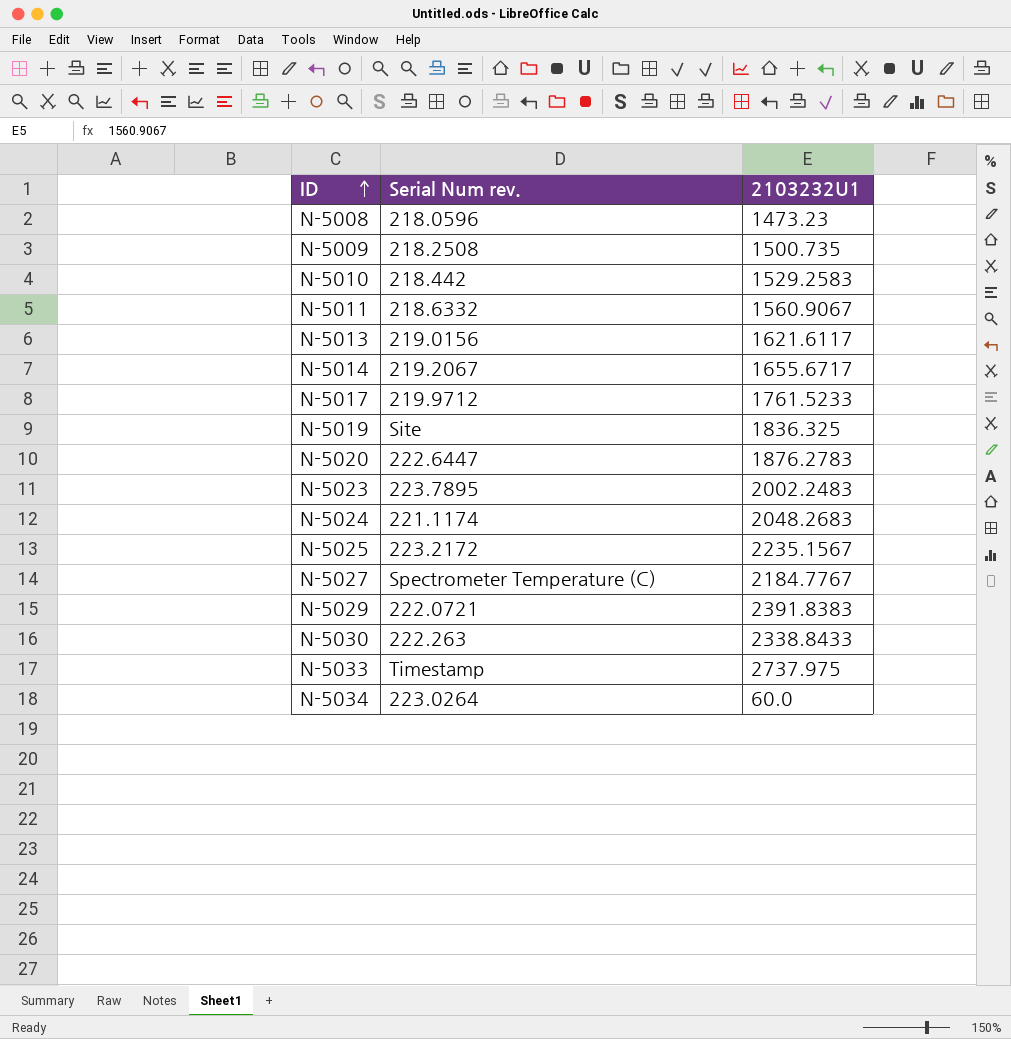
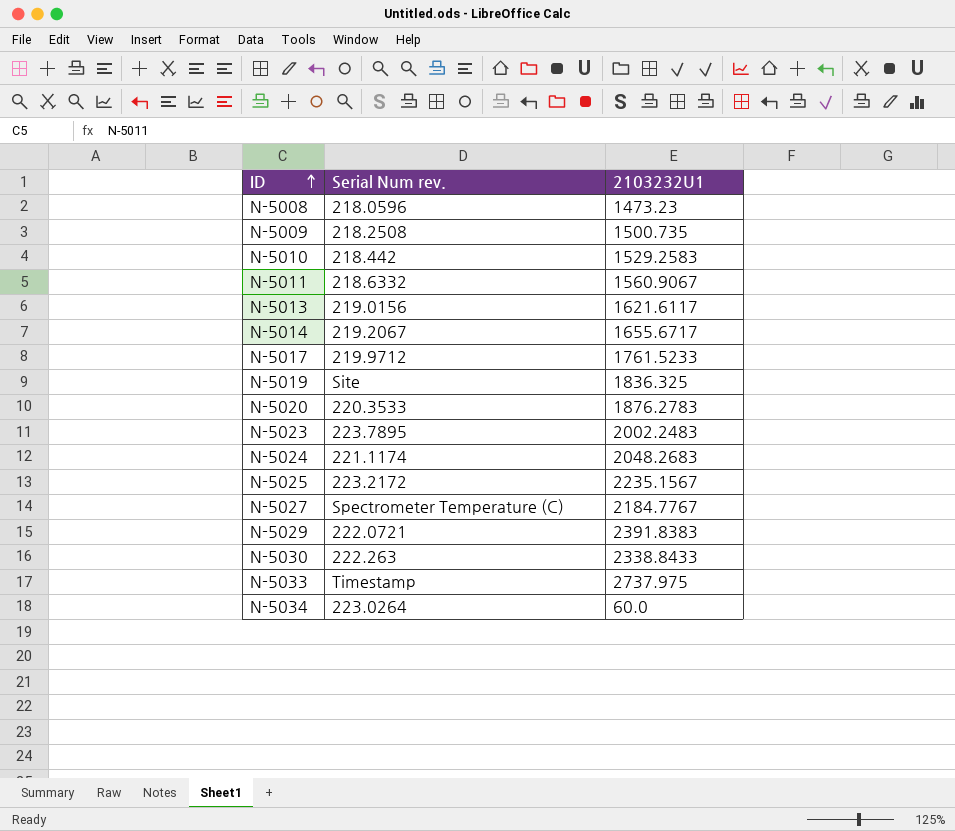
N-5020 | Serial Num rev.: 222.6447 -> 220.3533

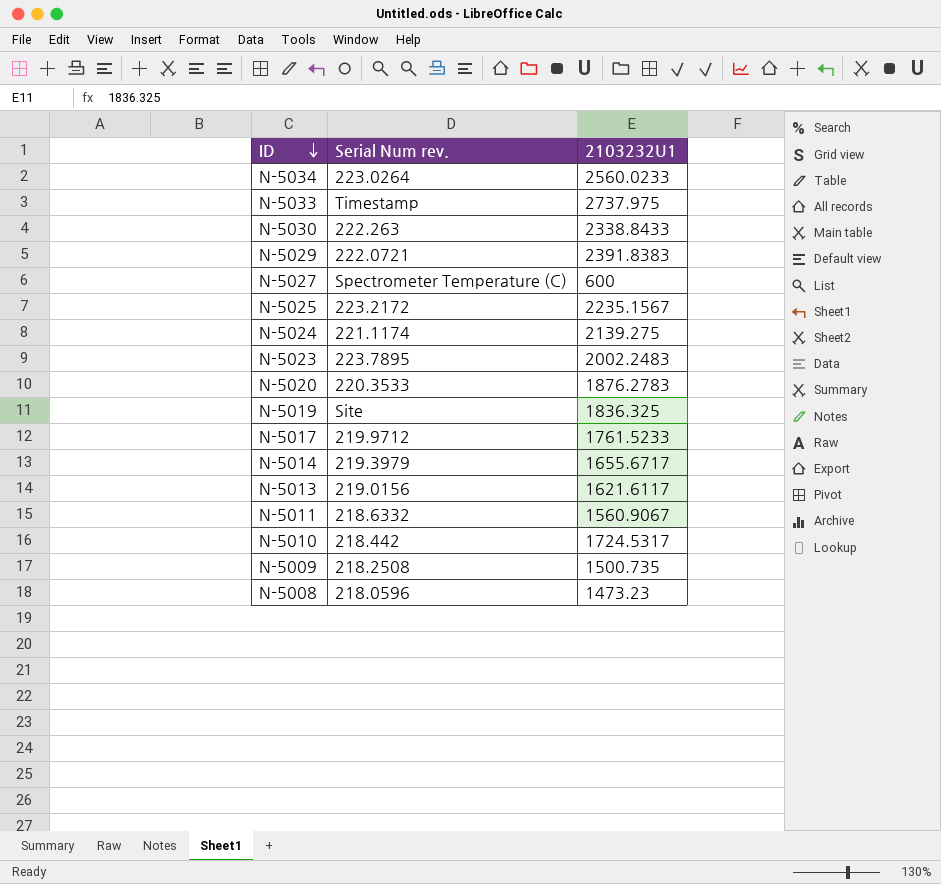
row order: ID ascending -> ID descending
N-5034 | 2103232U1: 60.0 -> 2560.0233
N-5027 | 2103232U1: 2184.7767 -> 600
N-5024 | 2103232U1: 2048.2683 -> 2139.275
N-5014 | Serial Num rev.: 219.2067 -> 219.3979
N-5010 | 2103232U1: 1529.2583 -> 1724.5317

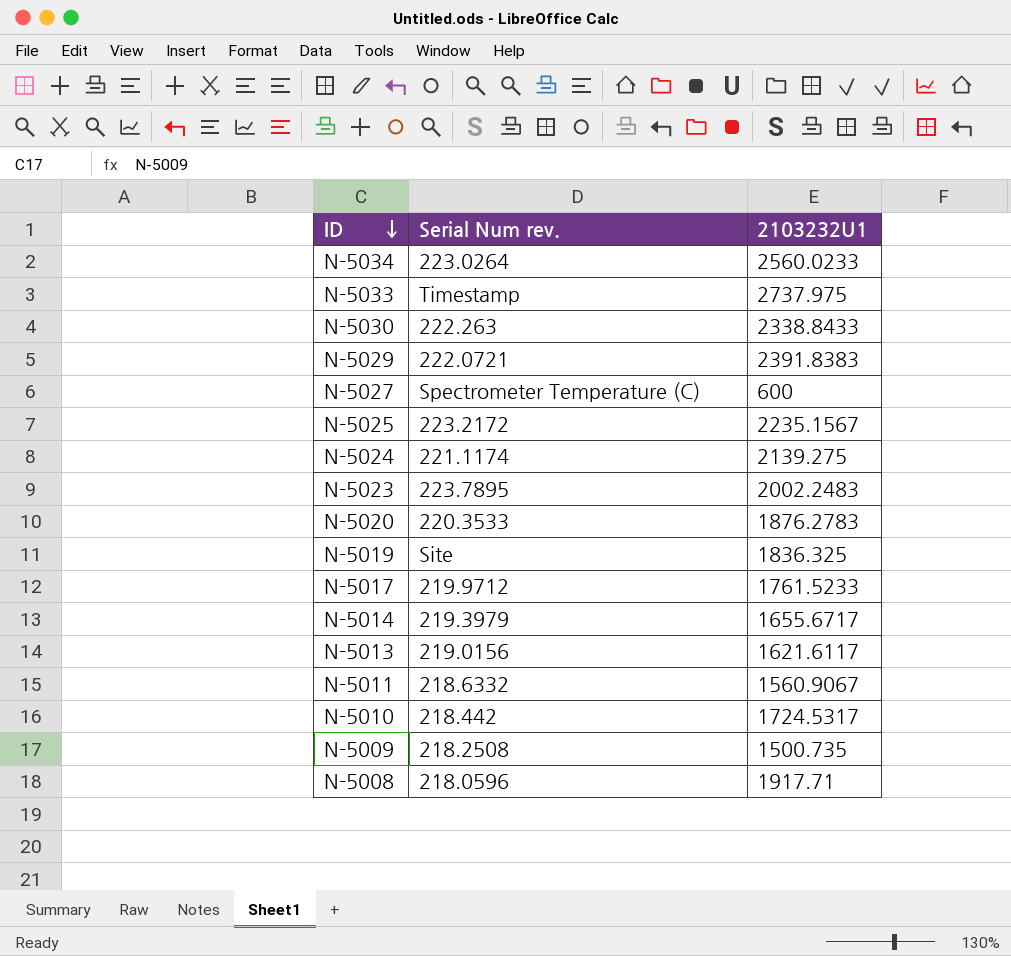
N-5008 | 2103232U1: 1473.23 -> 1917.71

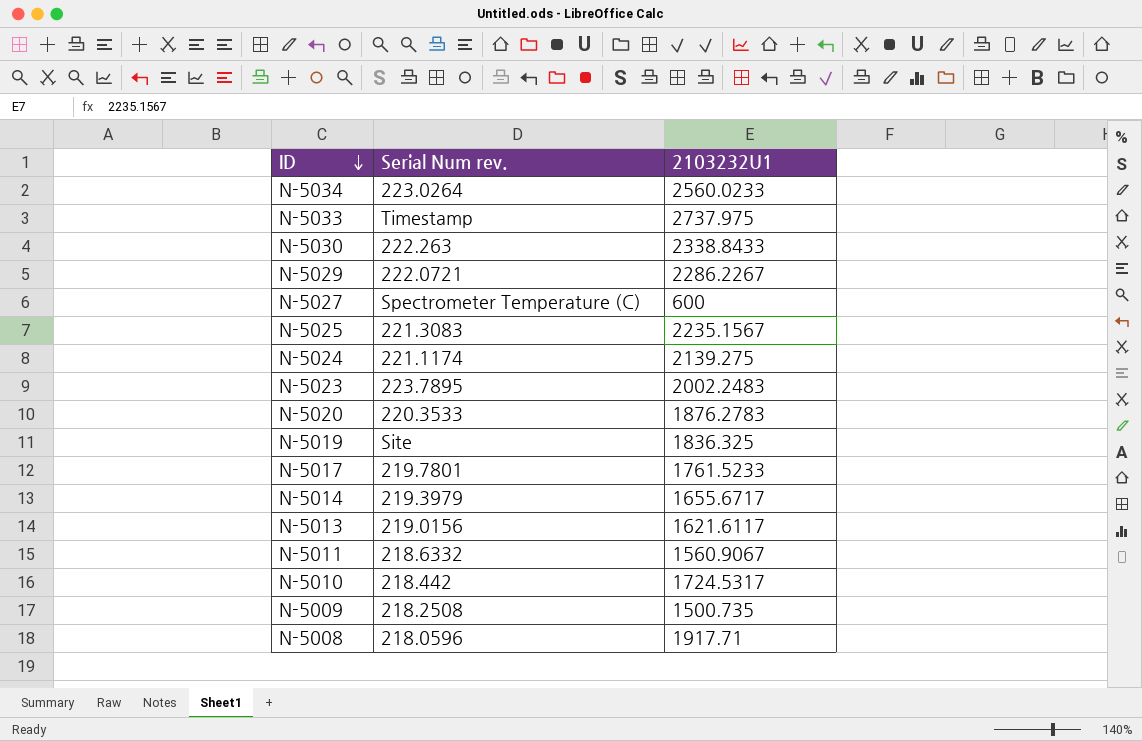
N-5029 | 2103232U1: 2391.8383 -> 2286.2267
N-5025 | Serial Num rev.: 223.2172 -> 221.3083
N-5017 | Serial Num rev.: 219.9712 -> 219.7801

